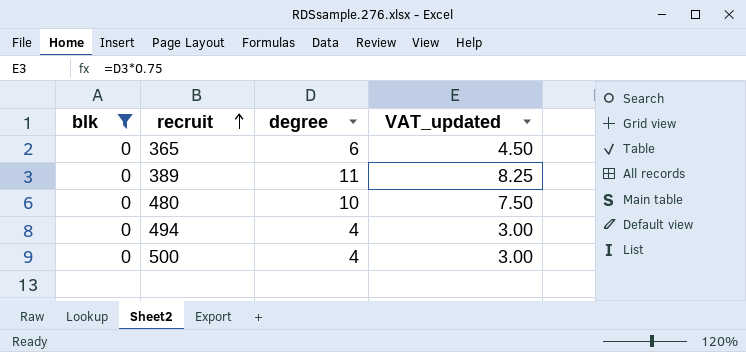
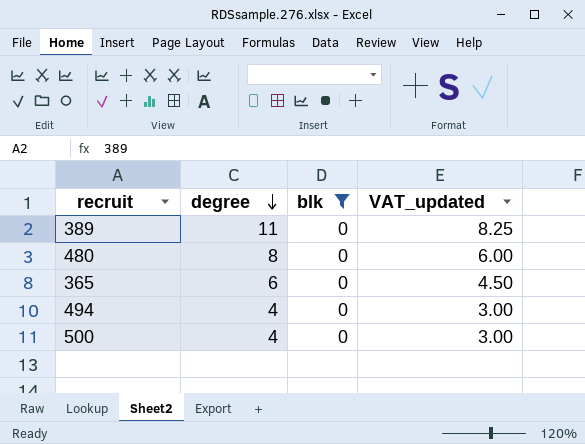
row order: recruit ascending -> degree descending
column blk | position: 1 -> 3
480 | degree: 10 -> 8
480 | VAT_updated: 7.50 -> 6.00

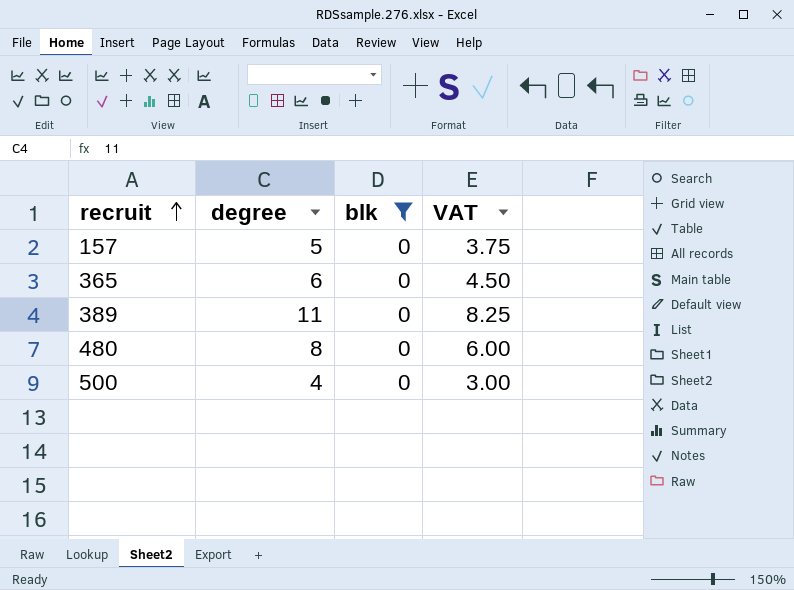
row order: degree descending -> recruit ascending
column name: VAT_updated -> VAT
row 494: 4 | 0 | 3.00 -> none
row 157: none -> 5 | 0 | 3.75

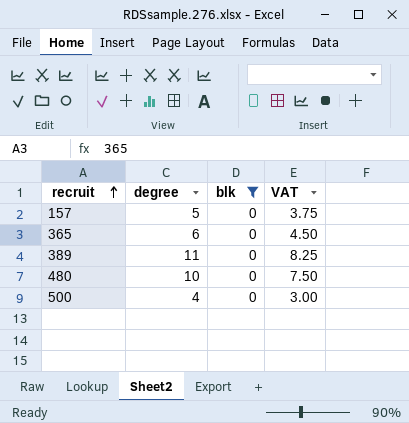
480 | degree: 8 -> 10
480 | VAT: 6.00 -> 7.50

